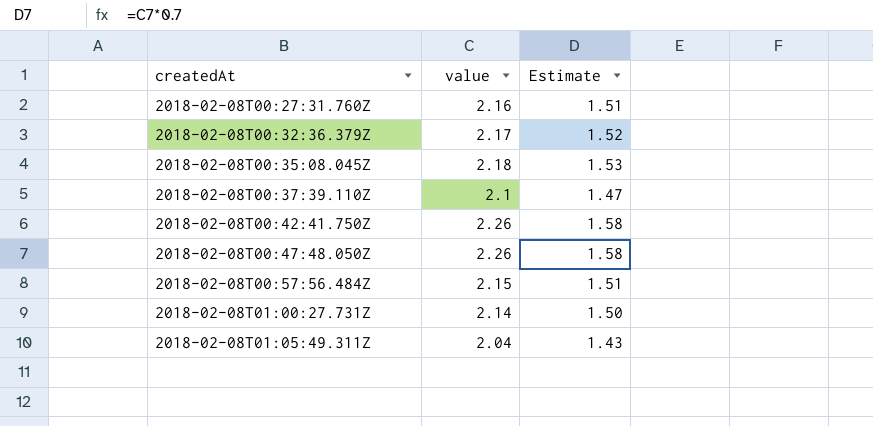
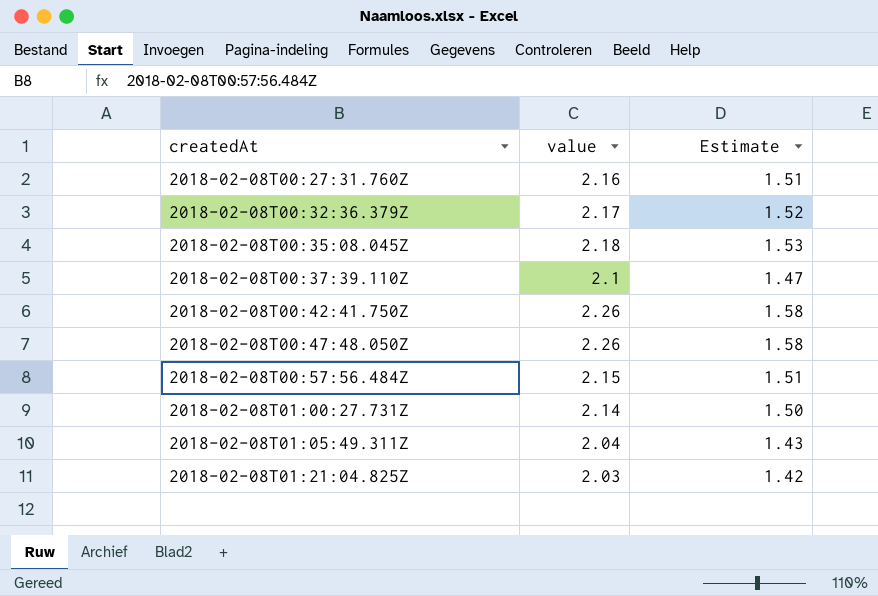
row 2018-02-08T01:21:04.825Z: none -> 2.03 | 1.42

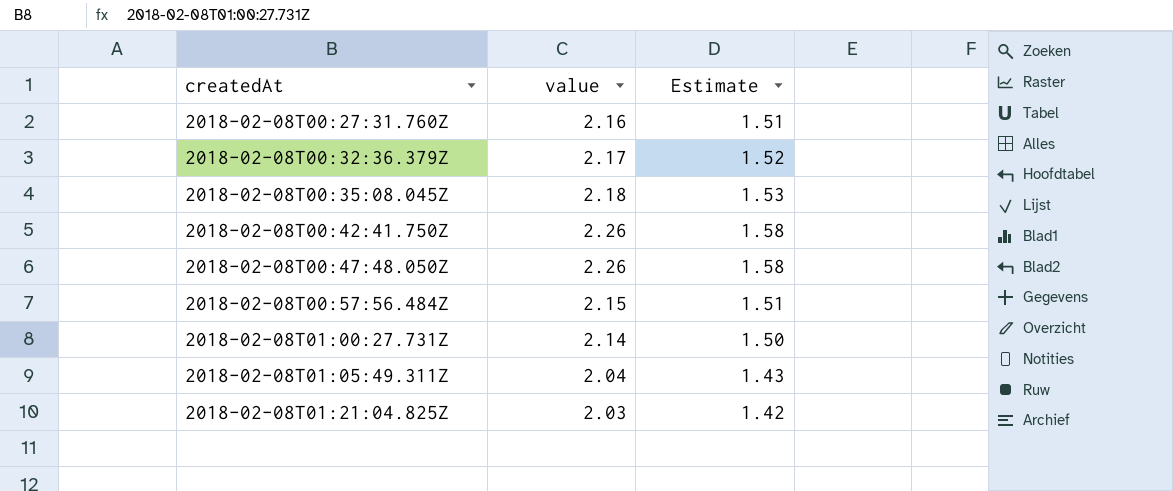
row 2018-02-08T00:37:39.110Z: 2.1 | 1.47 -> none

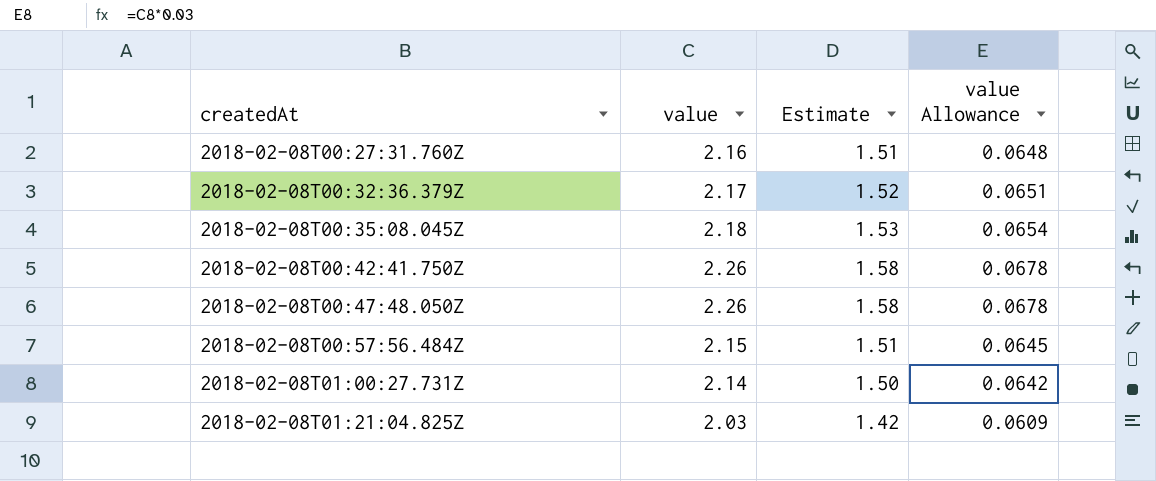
column value Allowance | formula: none -> [value] * 0.03
row 2018-02-08T01:05:49.311Z: 2.04 | 1.43 -> none

